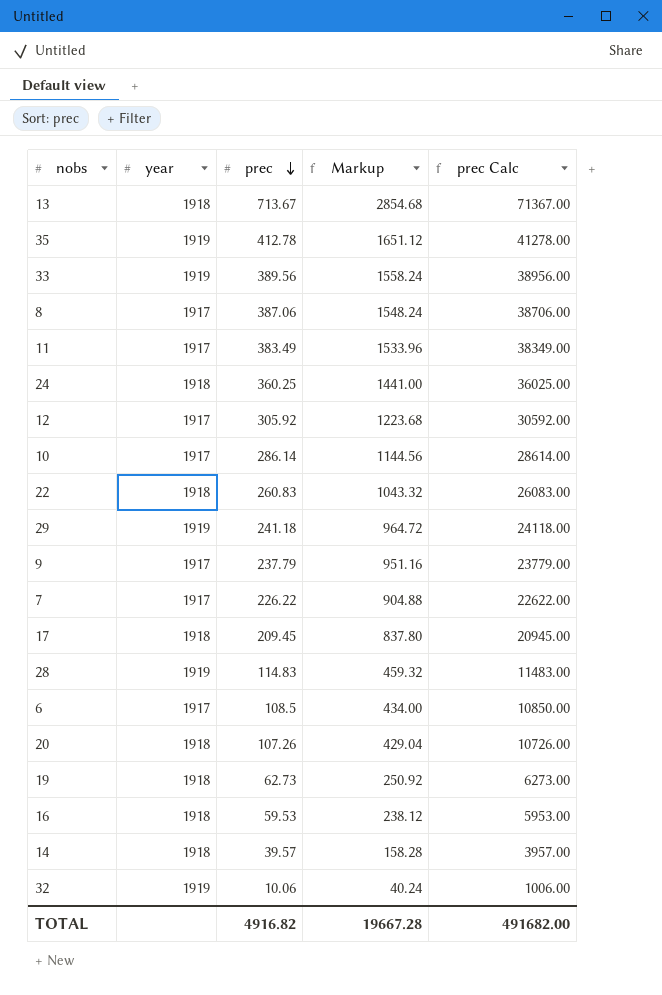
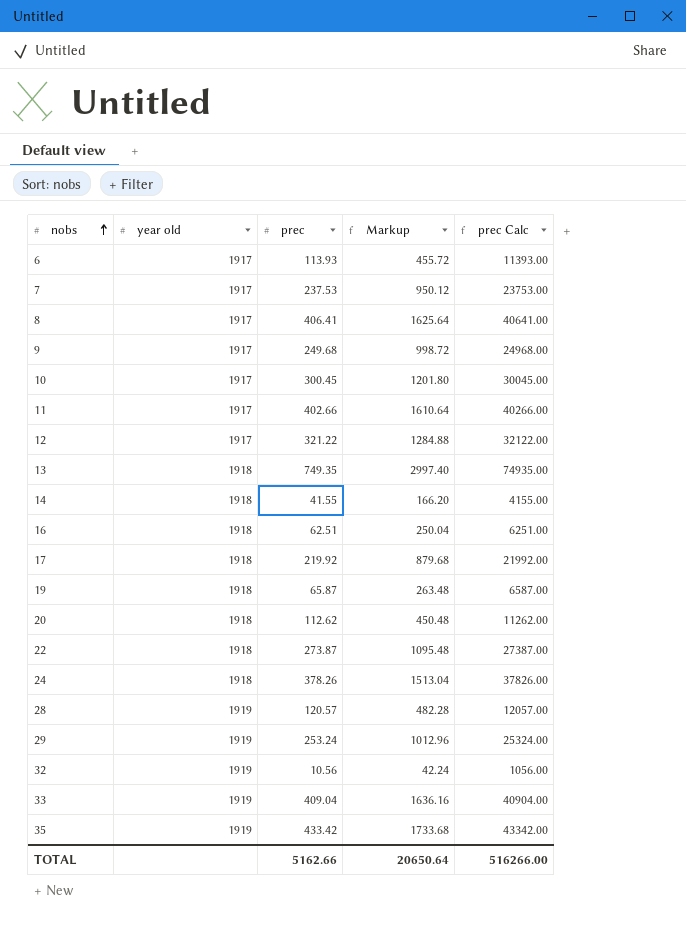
row order: prec descending -> nobs ascending
column name: year -> year old
6 | prec: 108.5 -> 113.93
6 | Markup: 434.00 -> 455.72
6 | prec Calc: 10850.00 -> 11393.00
7 | prec: 226.22 -> 237.53
7 | Markup: 904.88 -> 950.12
7 | prec Calc: 22622.00 -> 23753.00
8 | prec: 387.06 -> 406.41
8 | Markup: 1548.24 -> 1625.64
8 | prec Calc: 38706.00 -> 40641.00
9 | prec: 237.79 -> 249.68
9 | Markup: 951.16 -> 998.72
9 | prec Calc: 23779.00 -> 24968.00
10 | prec: 286.14 -> 300.45
10 | Markup: 1144.56 -> 1201.80
10 | prec Calc: 28614.00 -> 30045.00
11 | prec: 383.49 -> 402.66
11 | Markup: 1533.96 -> 1610.64
11 | prec Calc: 38349.00 -> 40266.00
12 | prec: 305.92 -> 321.22
12 | Markup: 1223.68 -> 1284.88
12 | prec Calc: 30592.00 -> 32122.00
13 | prec: 713.67 -> 749.35
13 | Markup: 2854.68 -> 2997.40
13 | prec Calc: 71367.00 -> 74935.00
14 | prec: 39.57 -> 41.55
14 | Markup: 158.28 -> 166.20
14 | prec Calc: 3957.00 -> 4155.00
16 | prec: 59.53 -> 62.51
16 | Markup: 238.12 -> 250.04
16 | prec Calc: 5953.00 -> 6251.00
17 | prec: 209.45 -> 219.92
17 | Markup: 837.80 -> 879.68
17 | prec Calc: 20945.00 -> 21992.00
19 | prec: 62.73 -> 65.87
19 | Markup: 250.92 -> 263.48
19 | prec Calc: 6273.00 -> 6587.00
20 | prec: 107.26 -> 112.62
20 | Markup: 429.04 -> 450.48
20 | prec Calc: 10726.00 -> 11262.00
22 | prec: 260.83 -> 273.87
22 | Markup: 1043.32 -> 1095.48
22 | prec Calc: 26083.00 -> 27387.00
24 | prec: 360.25 -> 378.26
24 | Markup: 1441.00 -> 1513.04
24 | prec Calc: 36025.00 -> 37826.00
28 | prec: 114.83 -> 120.57
28 | Markup: 459.32 -> 482.28
28 | prec Calc: 11483.00 -> 12057.00
29 | prec: 241.18 -> 253.24
29 | Markup: 964.72 -> 1012.96
29 | prec Calc: 24118.00 -> 25324.00
32 | prec: 10.06 -> 10.56
32 | Markup: 40.24 -> 42.24
32 | prec Calc: 1006.00 -> 1056.00
33 | prec: 389.56 -> 409.04
33 | Markup: 1558.24 -> 1636.16
33 | prec Calc: 38956.00 -> 40904.00
35 | prec: 412.78 -> 433.42
35 | Markup: 1651.12 -> 1733.68
35 | prec Calc: 41278.00 -> 43342.00
TOTAL | prec: 4916.82 -> 5162.66
TOTAL | Markup: 19667.28 -> 20650.64
TOTAL | prec Calc: 491682.00 -> 516266.00

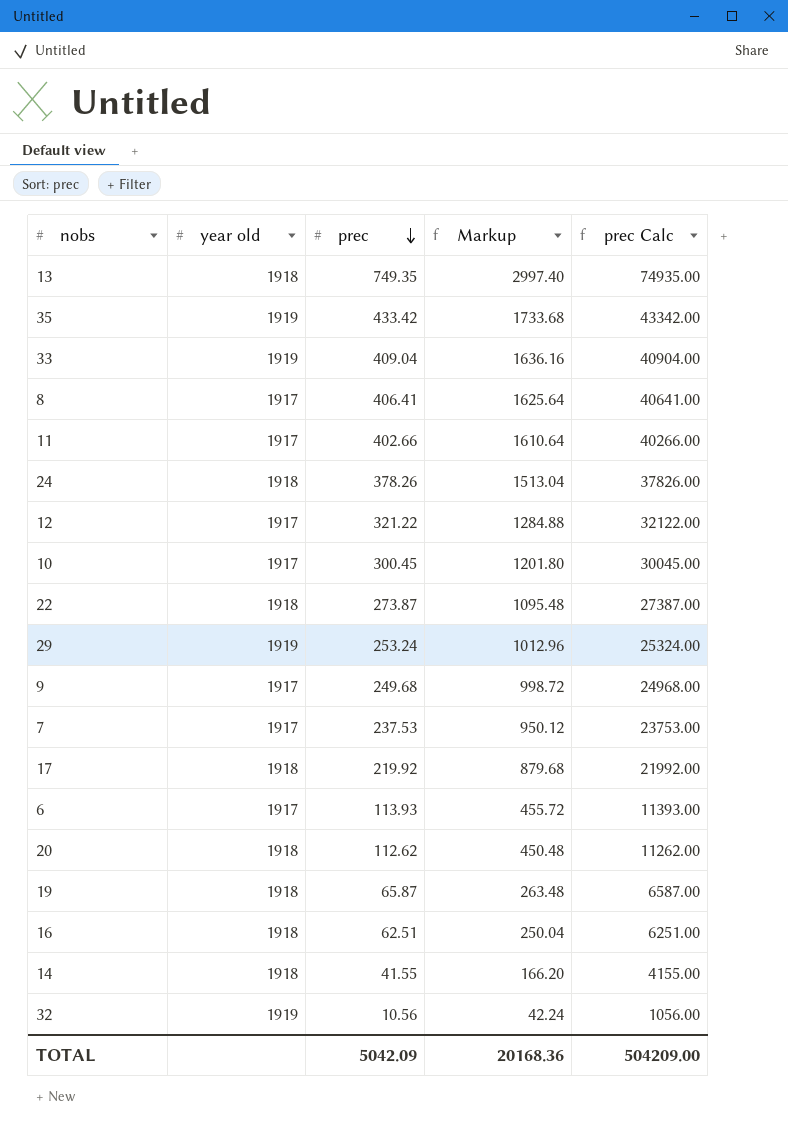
row order: nobs ascending -> prec descending
row 28: 1919 | 120.57 | 482.28 | 12057.00 -> none
TOTAL | prec: 5162.66 -> 5042.09
TOTAL | Markup: 20650.64 -> 20168.36
TOTAL | prec Calc: 516266.00 -> 504209.00

